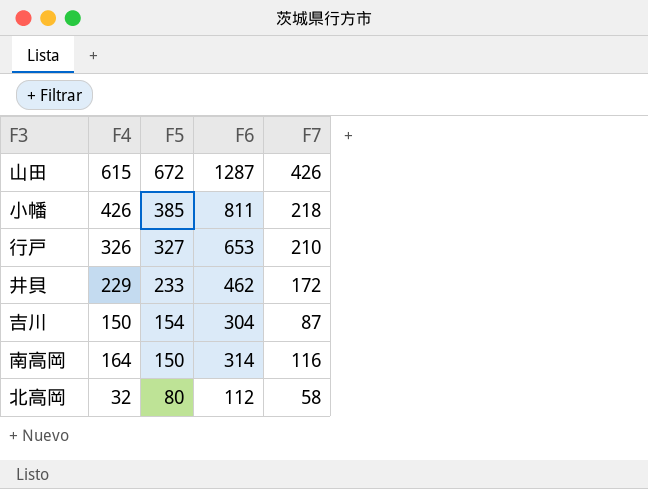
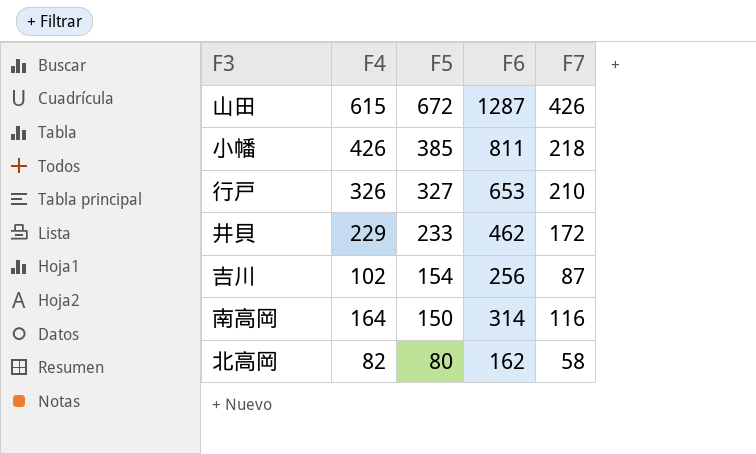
吉川 | F4: 150 -> 102
吉川 | F6: 304 -> 256
北高岡 | F4: 32 -> 82
北高岡 | F6: 112 -> 162

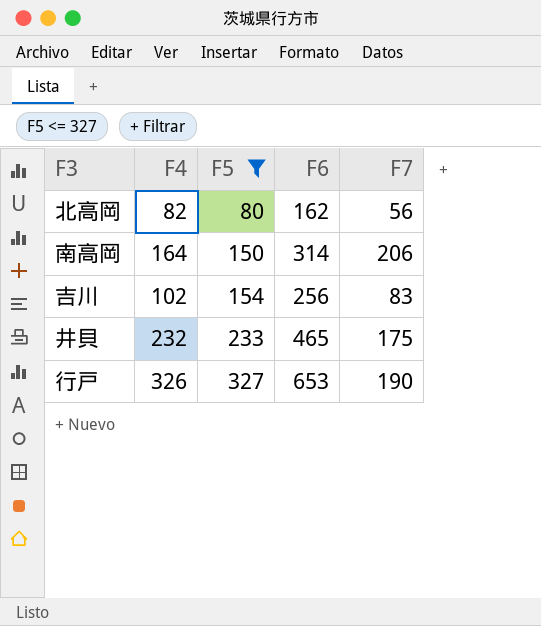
filter: none -> F5 <= 327
row order: F5 descending -> F5 ascending
北高岡 | F7: 58 -> 56
南高岡 | F7: 116 -> 206
吉川 | F7: 87 -> 83
井貝 | F4: 229 -> 232
井貝 | F6: 462 -> 465
井貝 | F7: 172 -> 175
行戸 | F7: 210 -> 190

